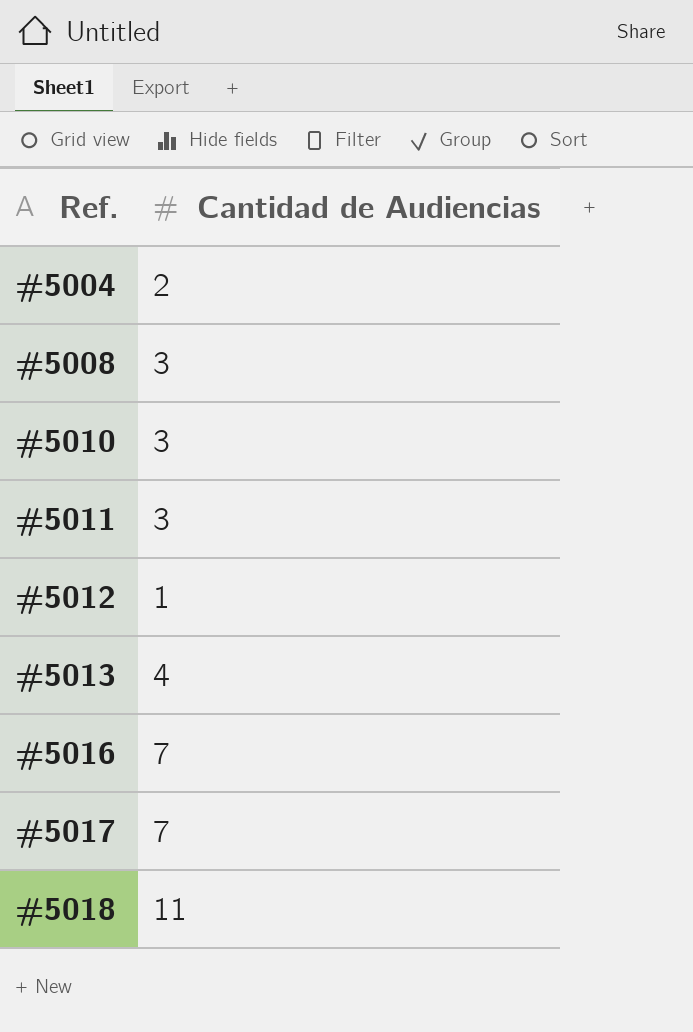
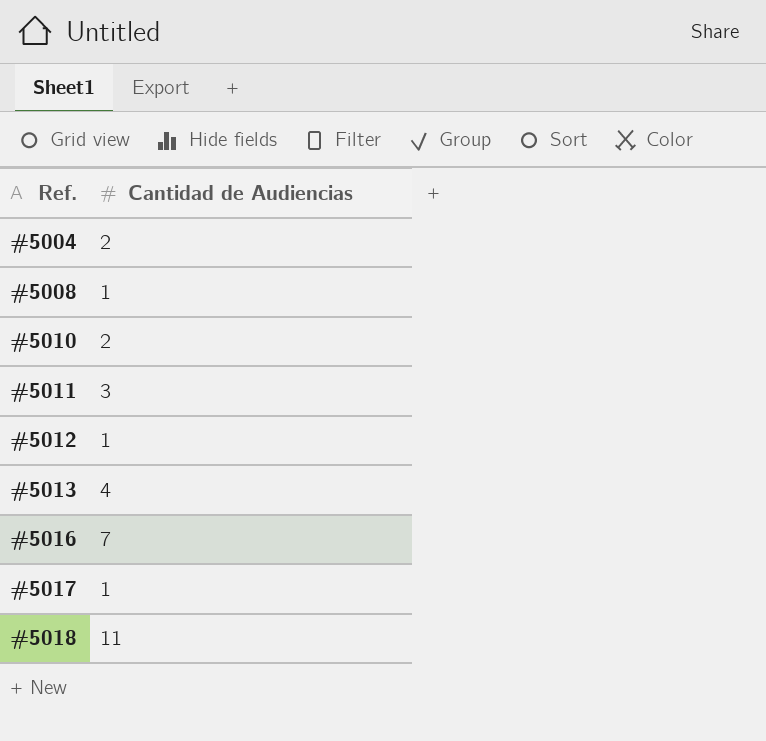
#5008 | Cantidad de Audiencias: 3 -> 1
#5010 | Cantidad de Audiencias: 3 -> 2
#5017 | Cantidad de Audiencias: 7 -> 1

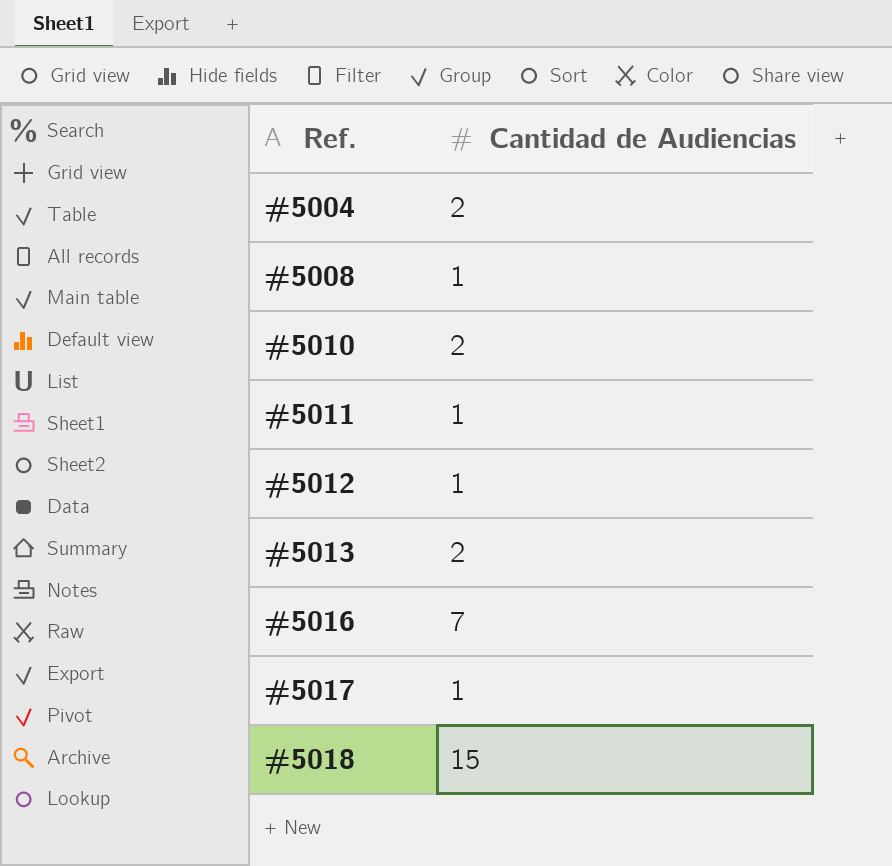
#5011 | Cantidad de Audiencias: 3 -> 1
#5013 | Cantidad de Audiencias: 4 -> 2
#5018 | Cantidad de Audiencias: 11 -> 15

